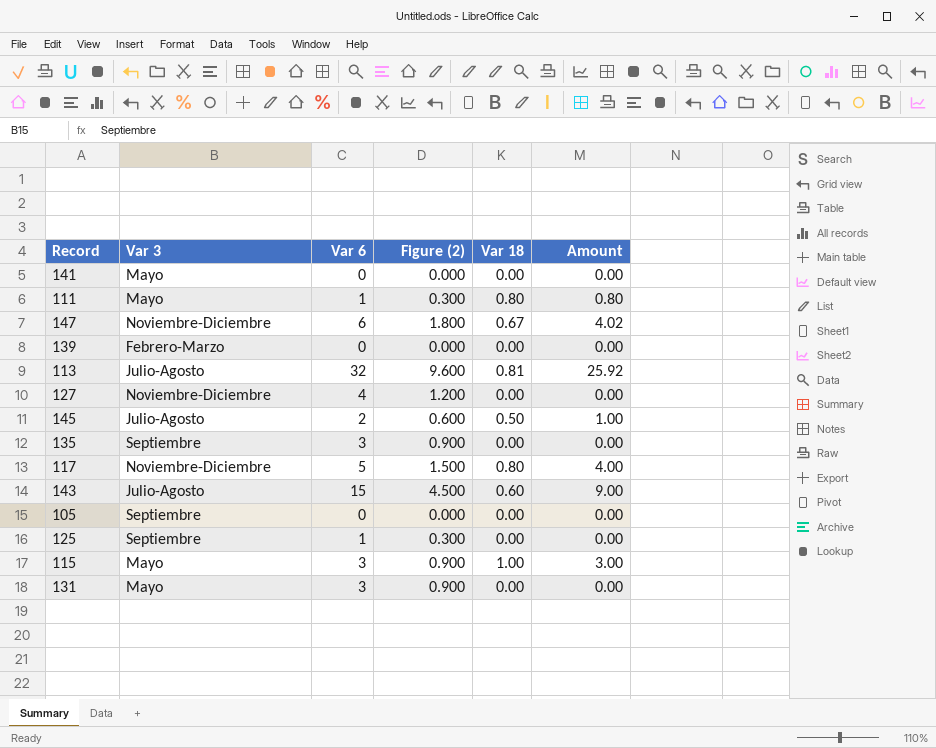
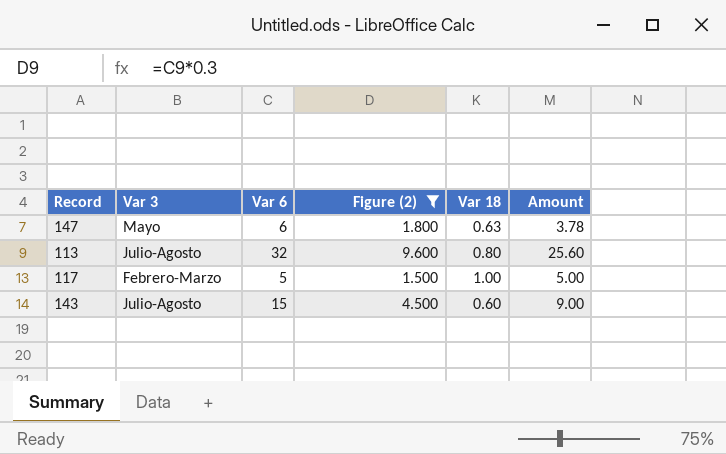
filter: none -> Figure (2) >= 1.500
147 | Var 3: Noviembre-Diciembre -> Mayo
147 | Var 18: 0.67 -> 0.63
147 | Amount: 4.02 -> 3.78
113 | Var 18: 0.81 -> 0.80
113 | Amount: 25.92 -> 25.60
117 | Var 3: Noviembre-Diciembre -> Febrero-Marzo
117 | Var 18: 0.80 -> 1.00
117 | Amount: 4.00 -> 5.00

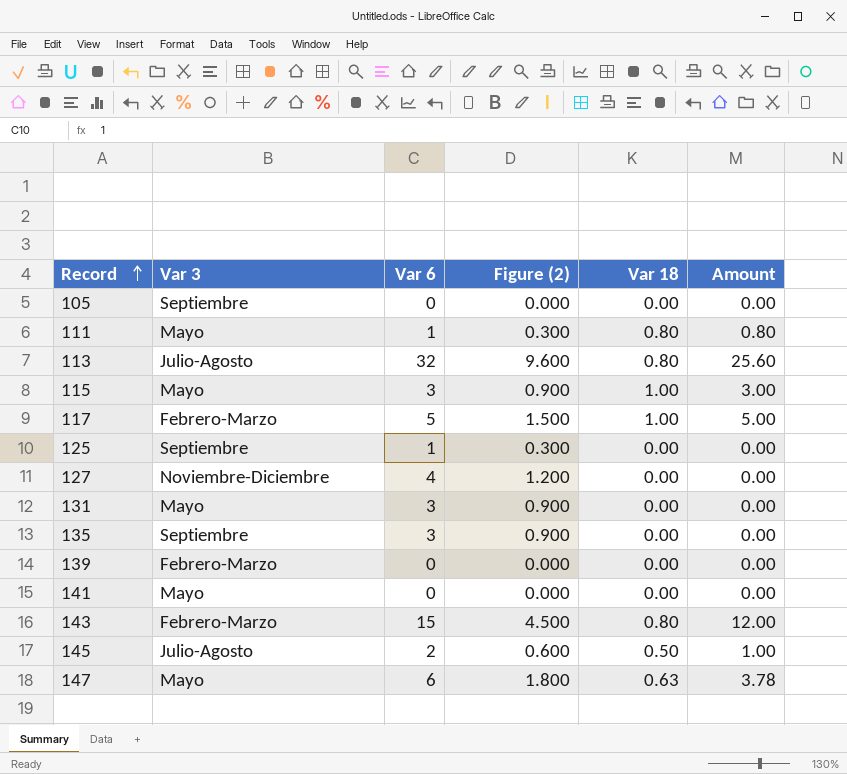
filter: Figure (2) >= 1.500 -> none
row order: none -> Record ascending
143 | Var 3: Julio-Agosto -> Febrero-Marzo
143 | Var 18: 0.60 -> 0.80
143 | Amount: 9.00 -> 12.00

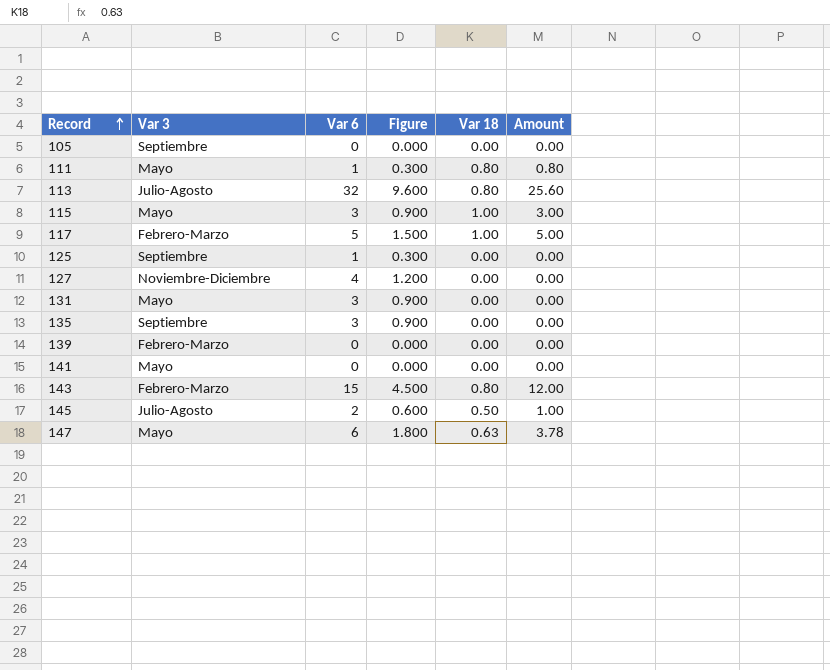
column name: Figure (2) -> Figure

